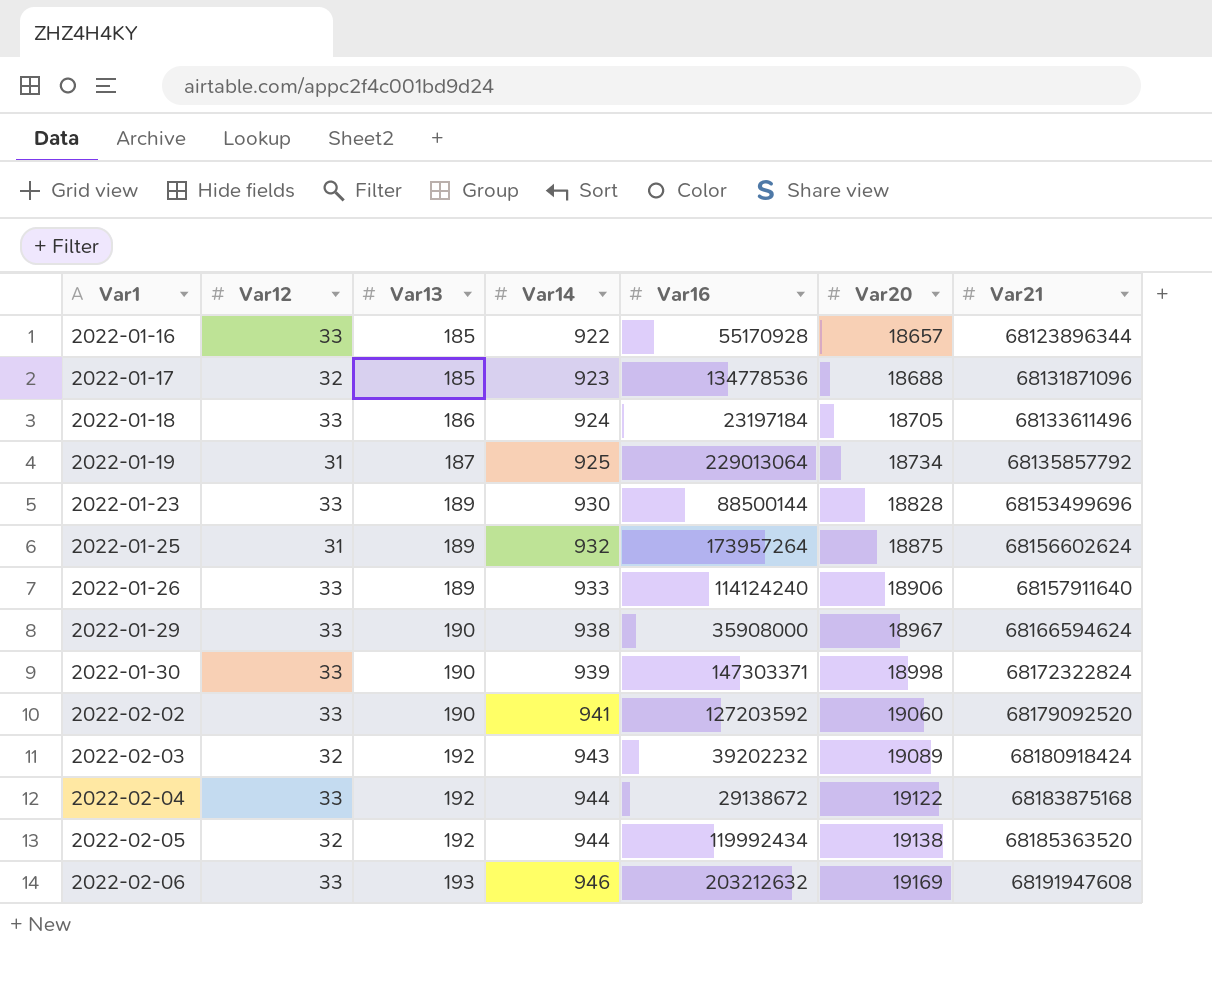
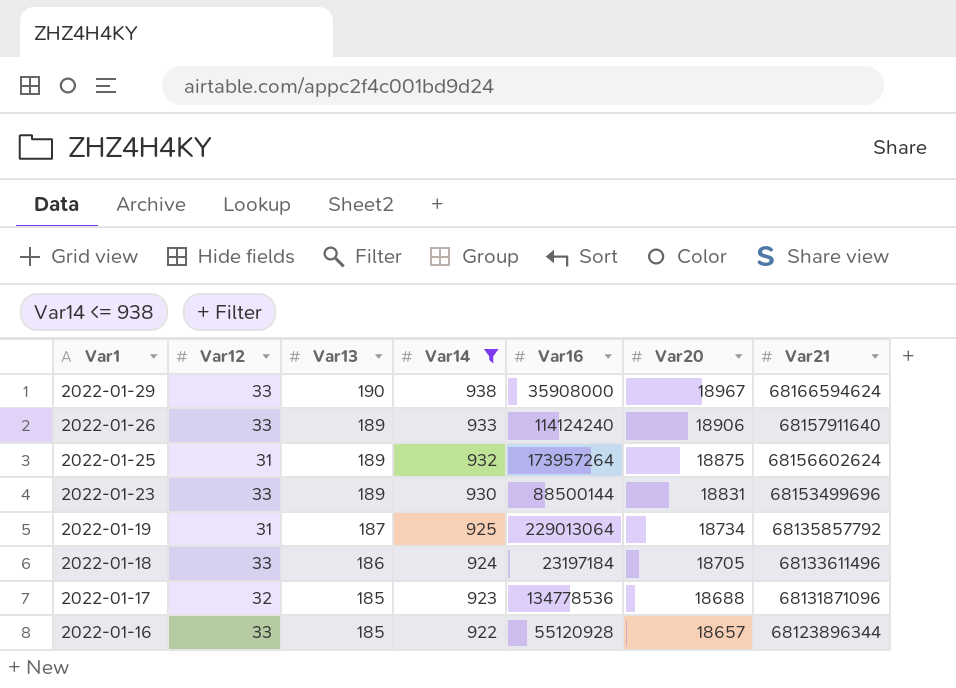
filter: none -> Var14 <= 938
row order: Var1 ascending -> Var1 descending
2022-01-23 | Var20: 18828 -> 18831
2022-01-16 | Var16: 55170928 -> 55120928

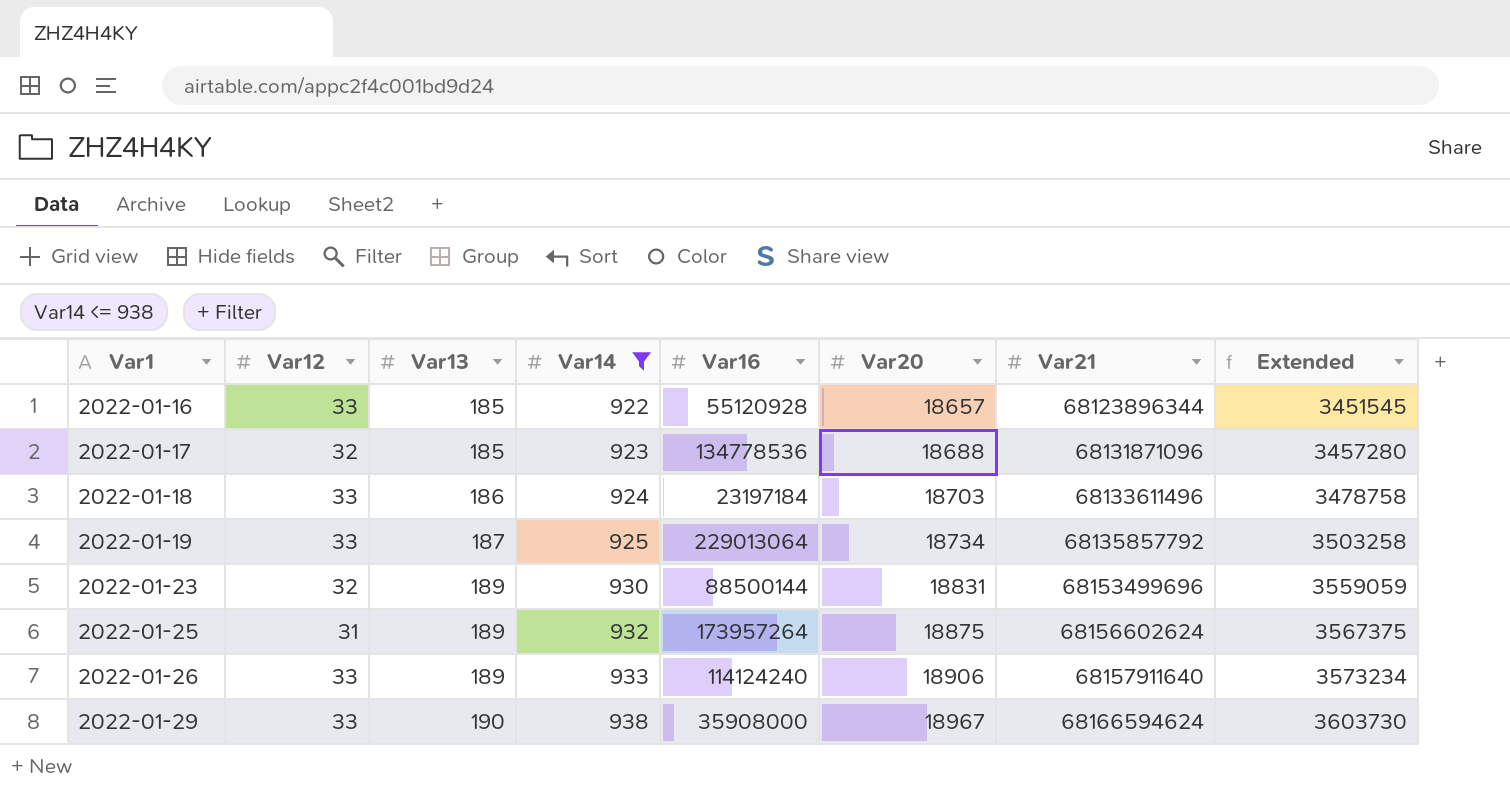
row order: Var1 descending -> Var1 ascending
column Extended | formula: none -> [Var13] * [Var20]
2022-01-18 | Var20: 18705 -> 18703
2022-01-19 | Var12: 31 -> 33
2022-01-23 | Var12: 33 -> 32

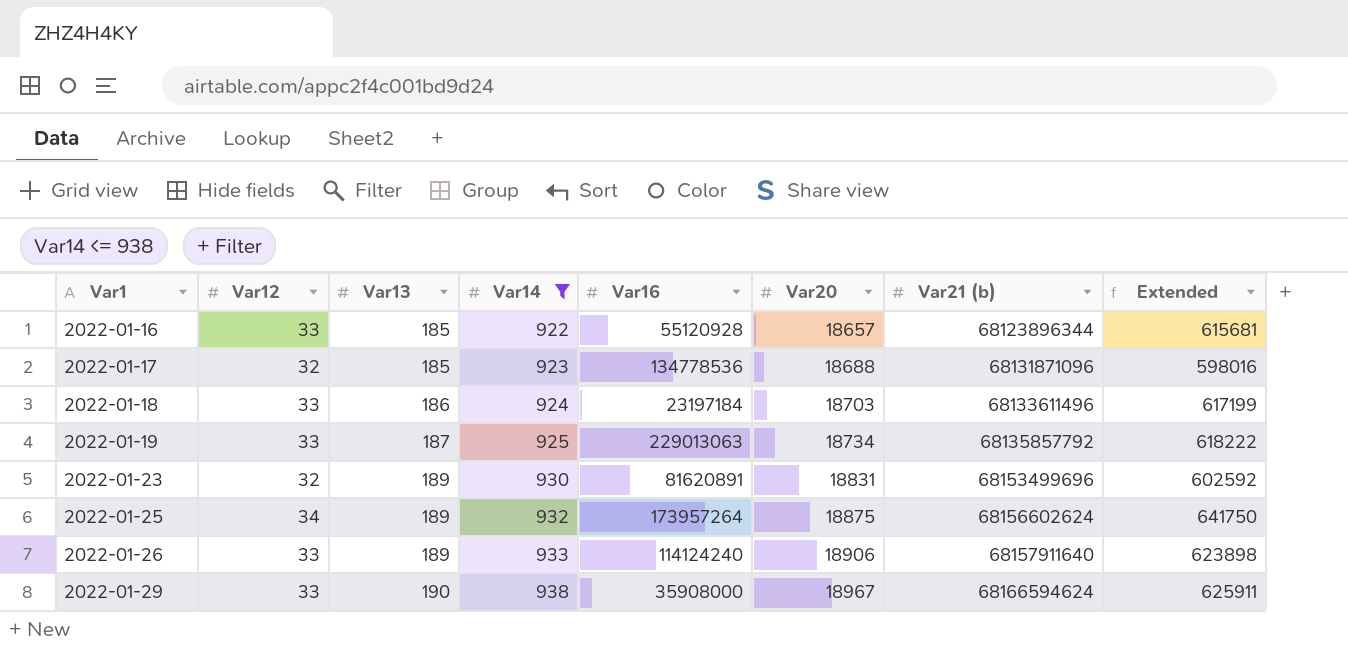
column name: Var21 -> Var21 (b)
column Extended | formula: [Var13] * [Var20] -> [Var12] * [Var20]
2022-01-19 | Var16: 229013064 -> 229013063
2022-01-23 | Var16: 88500144 -> 81620891
2022-01-25 | Var12: 31 -> 34

